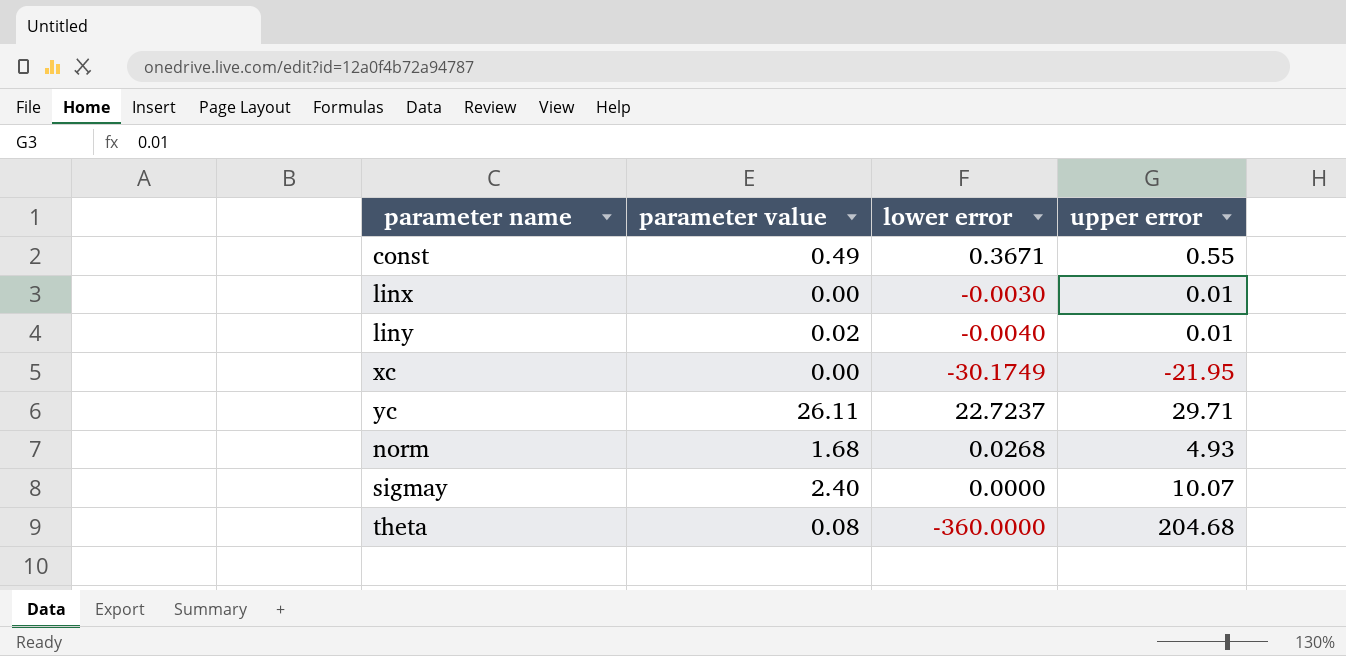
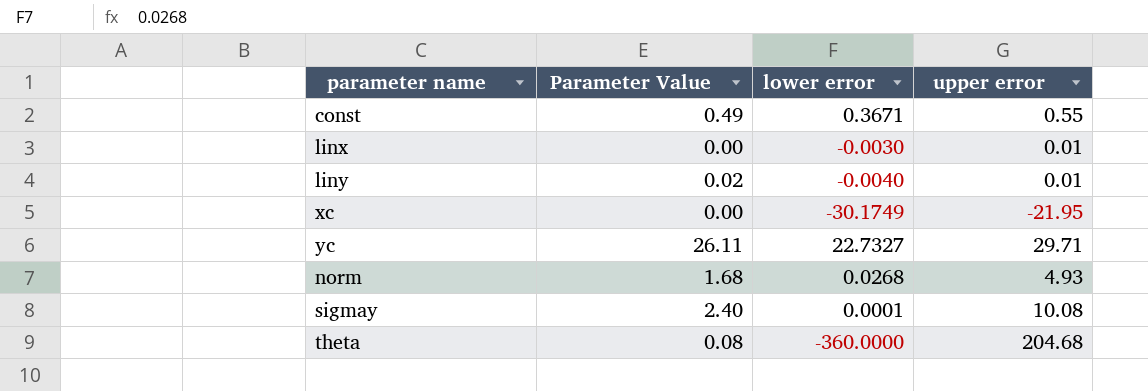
column name: parameter value -> Parameter Value
yc | lower error: 22.7237 -> 22.7327
sigmay | lower error: 0.0000 -> 0.0001
sigmay | upper error: 10.07 -> 10.08

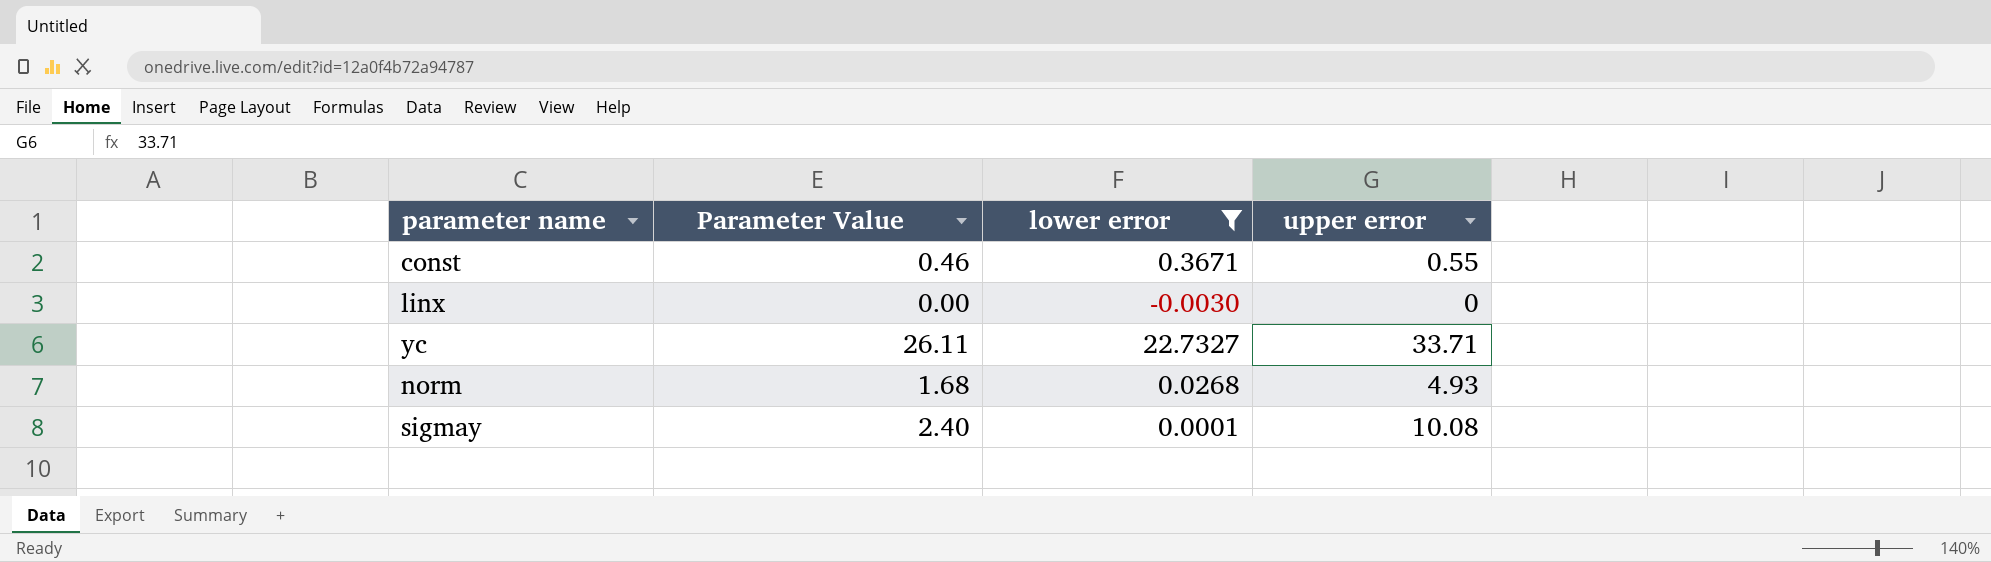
filter: none -> lower error >= -0.0030
const | Parameter Value: 0.49 -> 0.46
linx | upper error: 0.01 -> 0
yc | upper error: 29.71 -> 33.71

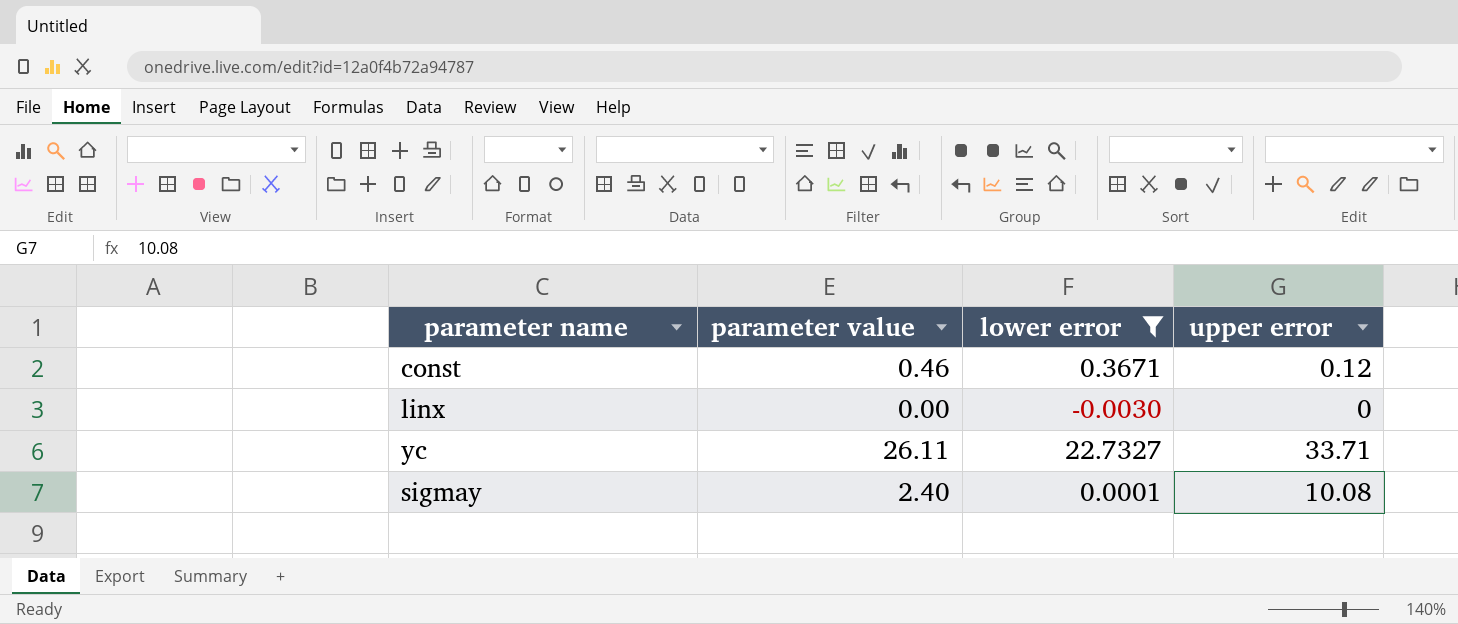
column name: Parameter Value -> parameter value
row norm: 1.68 | 0.0268 | 4.93 -> none
const | upper error: 0.55 -> 0.12

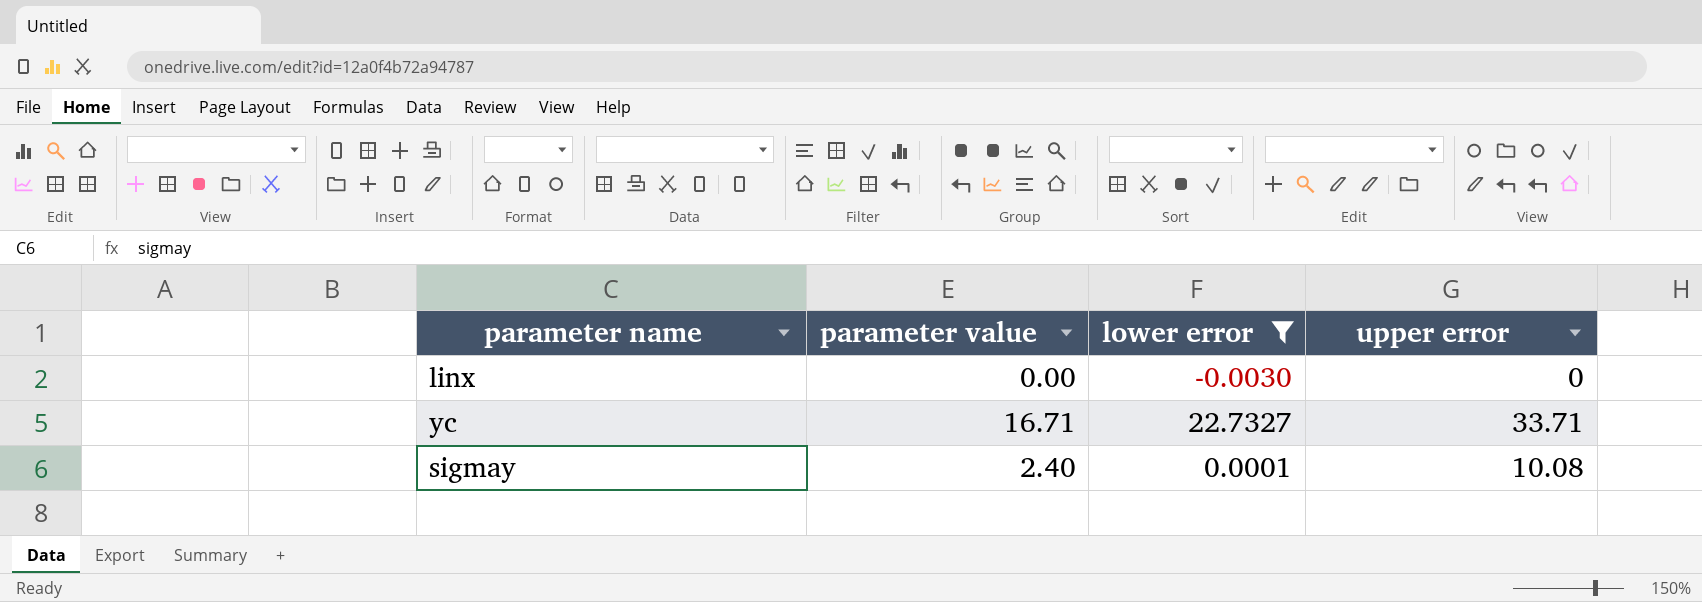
row const: 0.46 | 0.3671 | 0.12 -> none
yc | parameter value: 26.11 -> 16.71

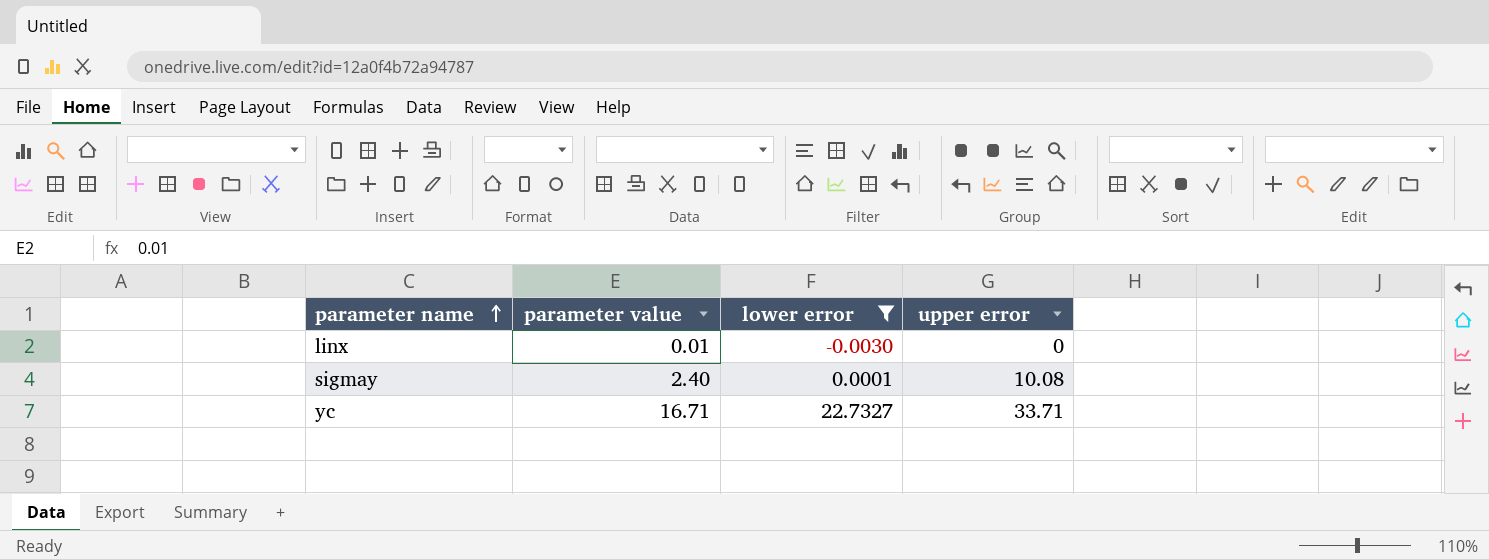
row order: none -> parameter name ascending
linx | parameter value: 0.00 -> 0.01

